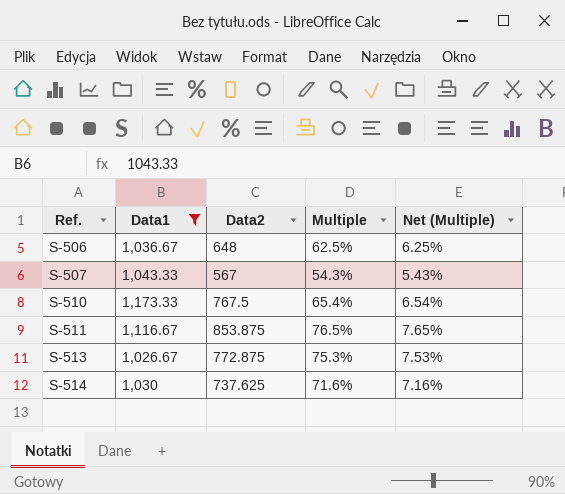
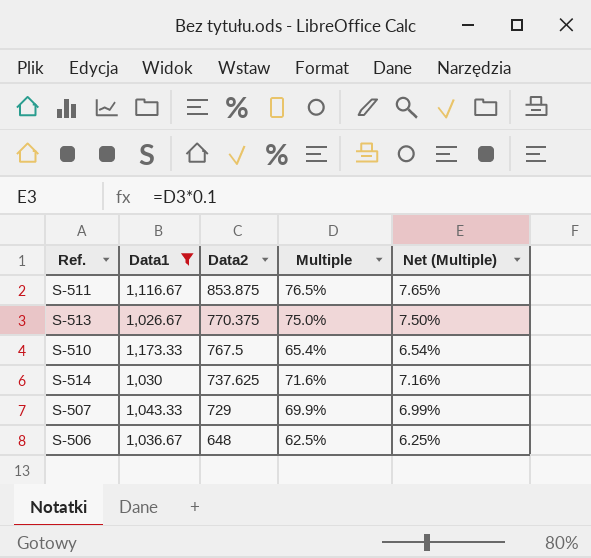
row order: Ref. ascending -> Data2 descending
S-513 | Data2: 772.875 -> 770.375
S-513 | Multiple: 75.3% -> 75.0%
S-513 | Net (Multiple): 7.53% -> 7.50%
S-507 | Data2: 567 -> 729
S-507 | Multiple: 54.3% -> 69.9%
S-507 | Net (Multiple): 5.43% -> 6.99%

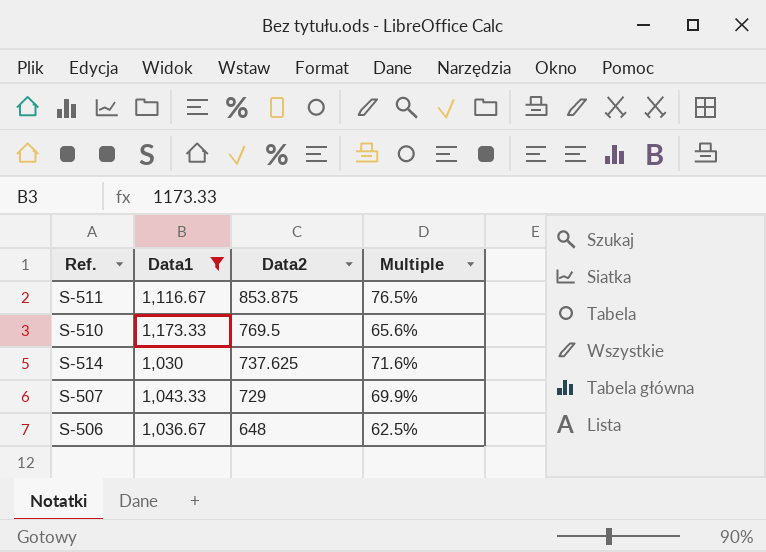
column Net (Multiple) | formula: [Multiple] * 0.1 -> none
row S-513: 1,026.67 | 770.375 | 75.0% | 7.50% -> none
S-510 | Data2: 767.5 -> 769.5
S-510 | Multiple: 65.4% -> 65.6%

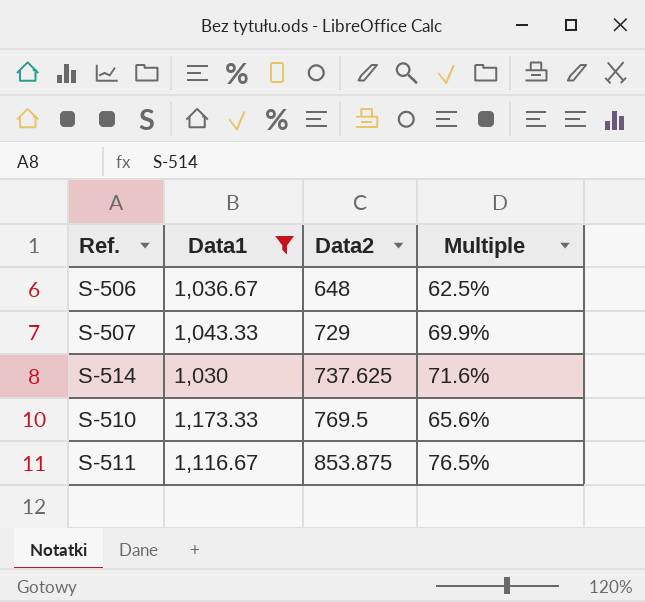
row order: Data2 descending -> Data2 ascending

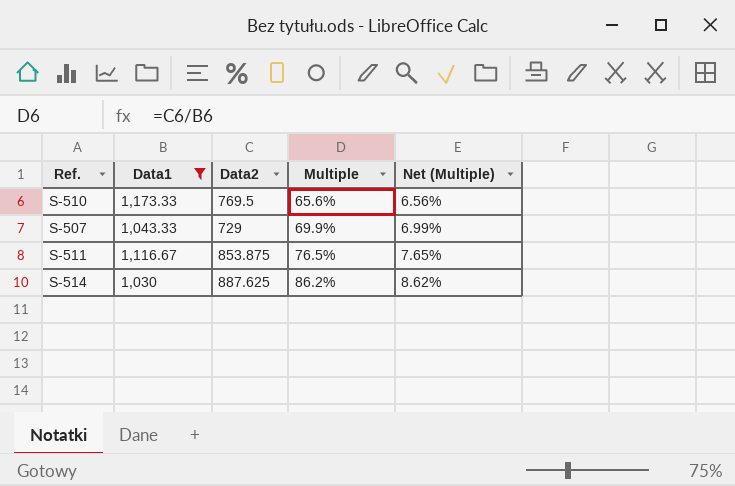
row order: Data2 ascending -> Multiple ascending
column Net (Multiple) | formula: none -> [Multiple] * 0.1
row S-506: 1,036.67 | 648 | 62.5% -> none
S-514 | Data2: 737.625 -> 887.625
S-514 | Multiple: 71.6% -> 86.2%

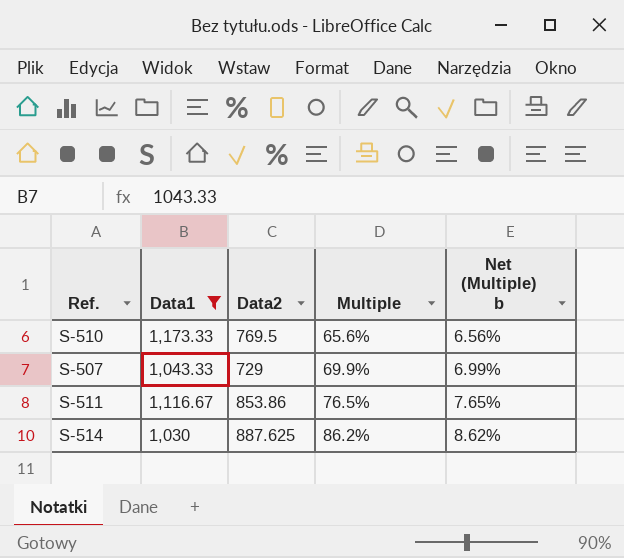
column name: Net (Multiple) -> Net (Multiple) b
S-511 | Data2: 853.875 -> 853.86

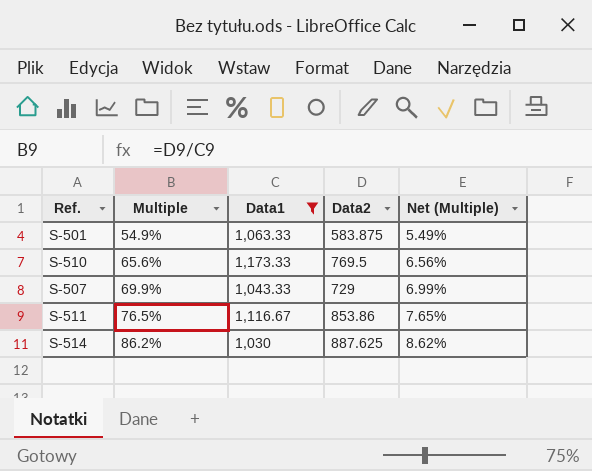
column Multiple | position: 4 -> 2
column name: Net (Multiple) b -> Net (Multiple)
row S-501: none -> 54.9% | 1,063.33 | 583.875 | 5.49%

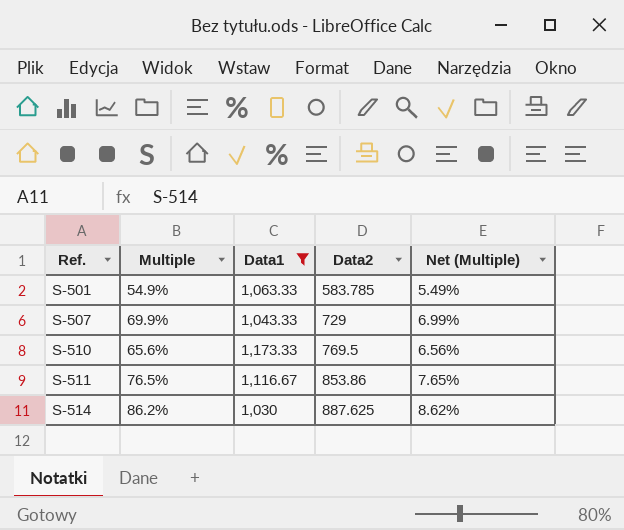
row order: Multiple ascending -> Ref. ascending
S-501 | Data2: 583.875 -> 583.785

